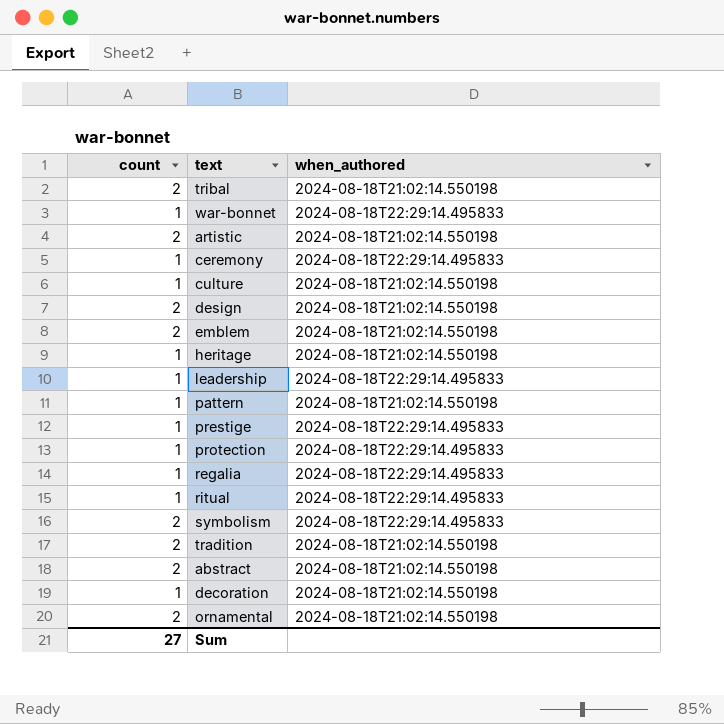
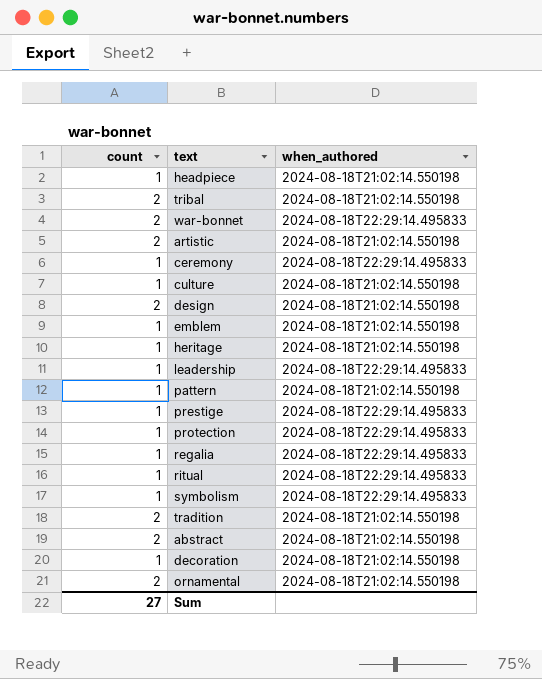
row headpiece: none -> 1 | 2024-08-18T21:02:14.550198
war-bonnet | count: 1 -> 2
emblem | count: 2 -> 1
symbolism | count: 2 -> 1

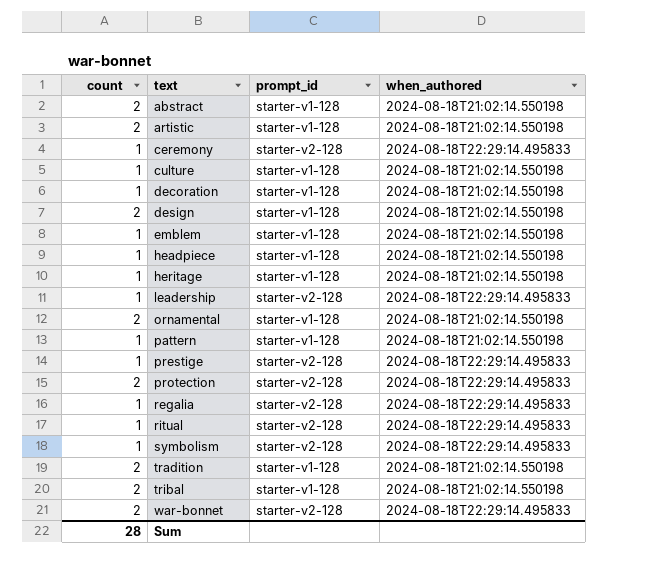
row order: none -> text ascending
column prompt_id | position: none -> 3
protection | count: 1 -> 2
Sum | count: 27 -> 28

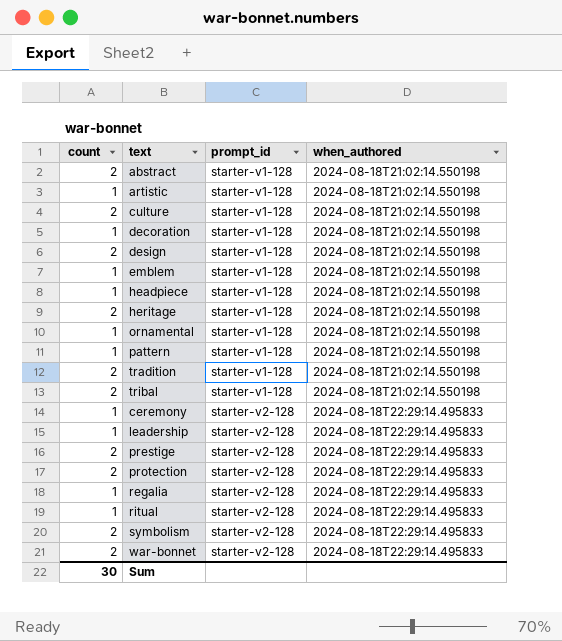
row order: text ascending -> prompt_id ascending
artistic | count: 2 -> 1
culture | count: 1 -> 2
heritage | count: 1 -> 2
ornamental | count: 2 -> 1
prestige | count: 1 -> 2
symbolism | count: 1 -> 2
Sum | count: 28 -> 30

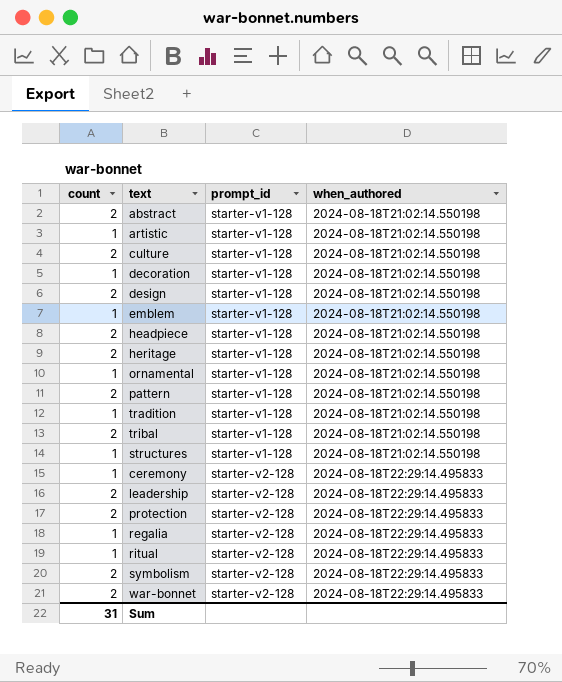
row prestige: 2 | starter-v2-128 | 2024-08-18T22:29:14.495833 -> none
headpiece | count: 1 -> 2
pattern | count: 1 -> 2
tradition | count: 2 -> 1
row structures: none -> 1 | starter-v1-128 | 2024-08-18T21:02:14.550198
leadership | count: 1 -> 2
Sum | count: 30 -> 31

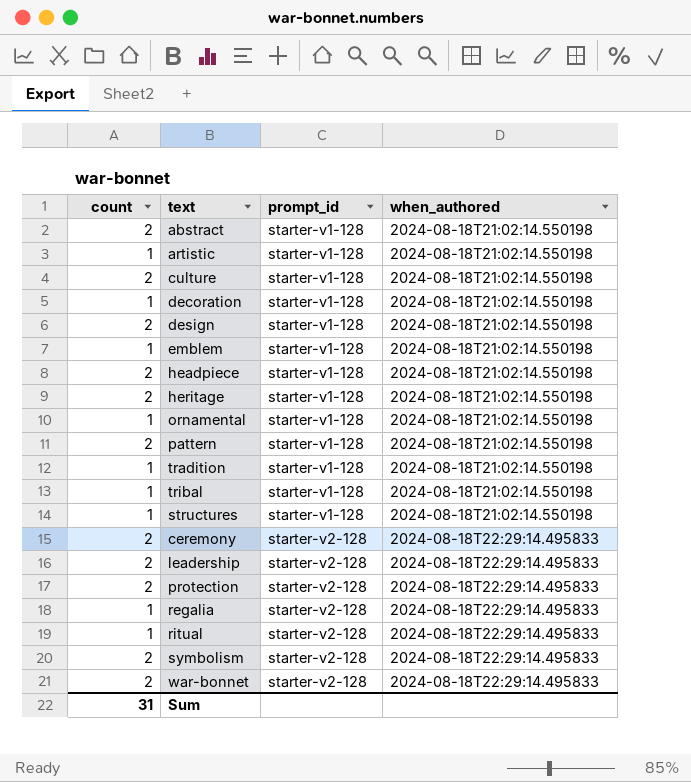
tribal | count: 2 -> 1
ceremony | count: 1 -> 2

